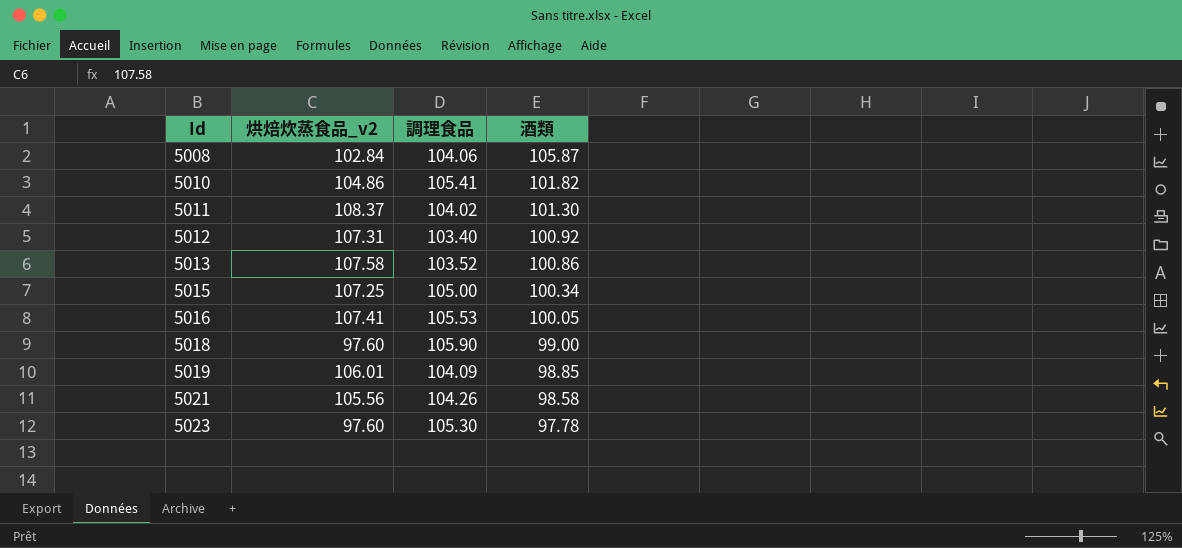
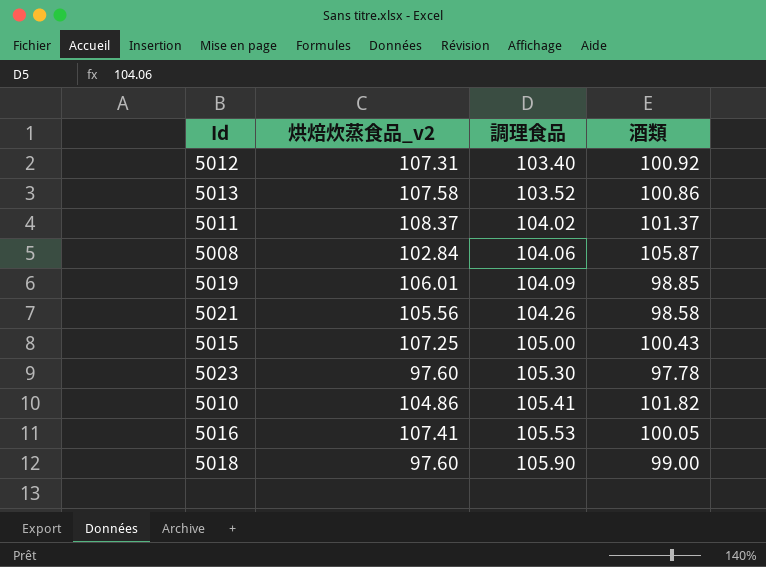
row order: Id ascending -> 調理食品 ascending
5011 | 酒類: 101.30 -> 101.37
5015 | 酒類: 100.34 -> 100.43

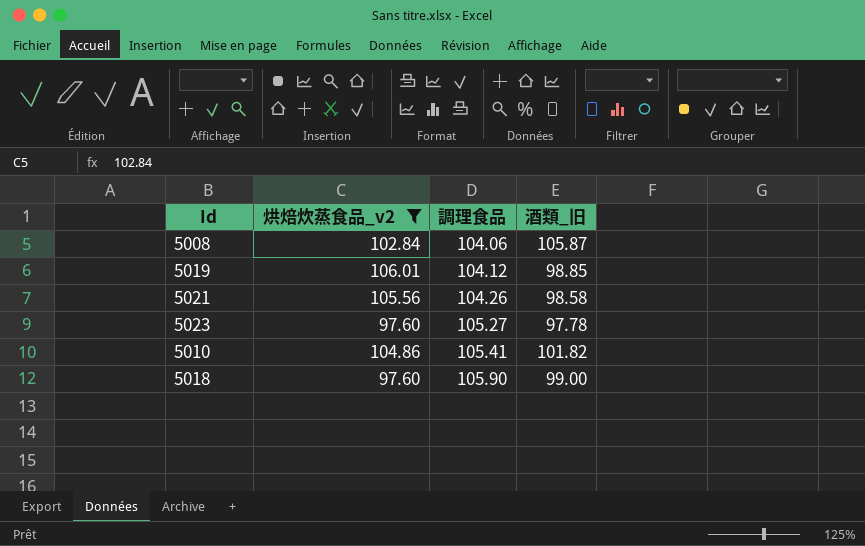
filter: none -> 烘焙炊蒸食品_v2 <= 106.01
column name: 酒類 -> 酒類_旧
5019 | 調理食品: 104.09 -> 104.12
5023 | 調理食品: 105.30 -> 105.27

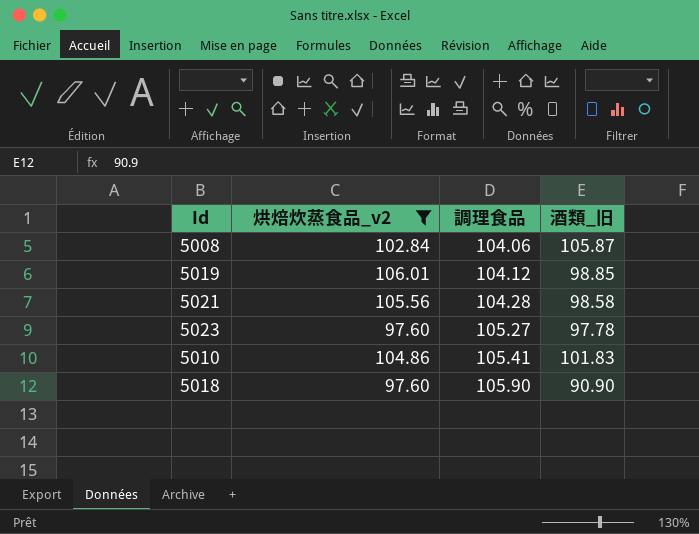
5021 | 調理食品: 104.26 -> 104.28
5010 | 酒類_旧: 101.82 -> 101.83
5018 | 酒類_旧: 99.00 -> 90.90

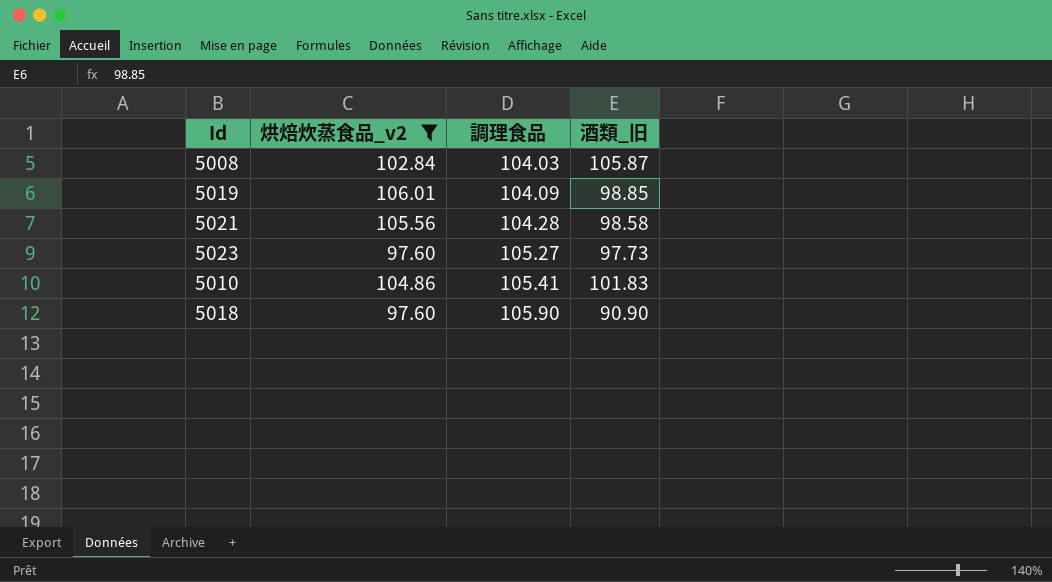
5008 | 調理食品: 104.06 -> 104.03
5019 | 調理食品: 104.12 -> 104.09
5023 | 酒類_旧: 97.78 -> 97.73

